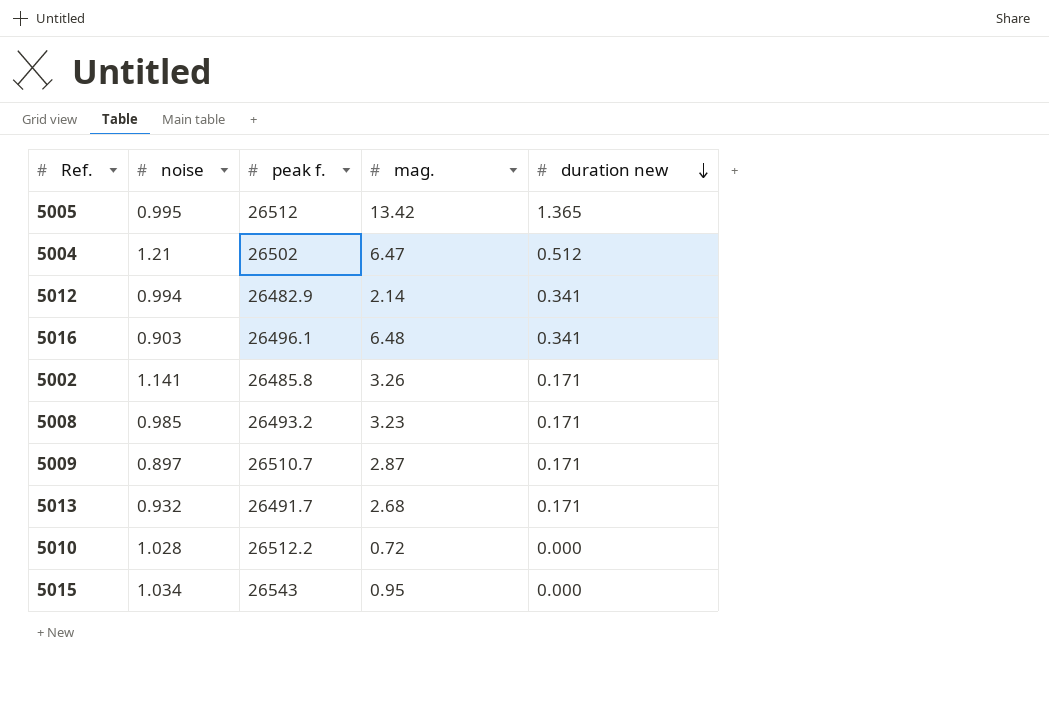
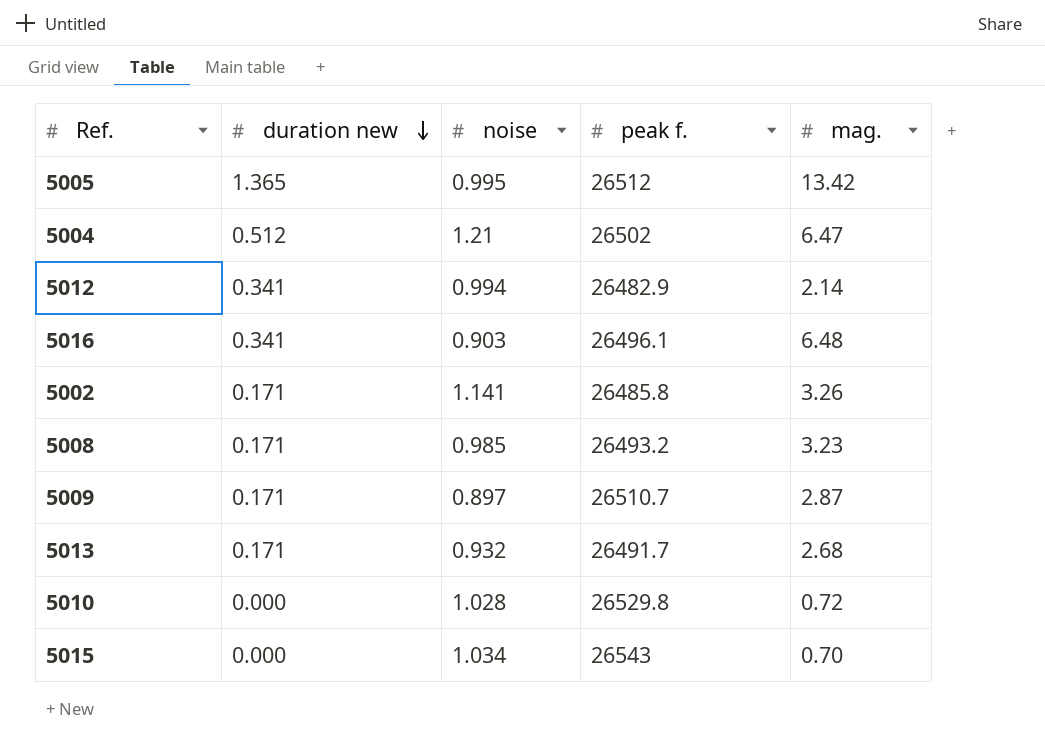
column duration new | position: 5 -> 2
5010 | peak f.: 26512.2 -> 26529.8
5015 | mag.: 0.95 -> 0.70

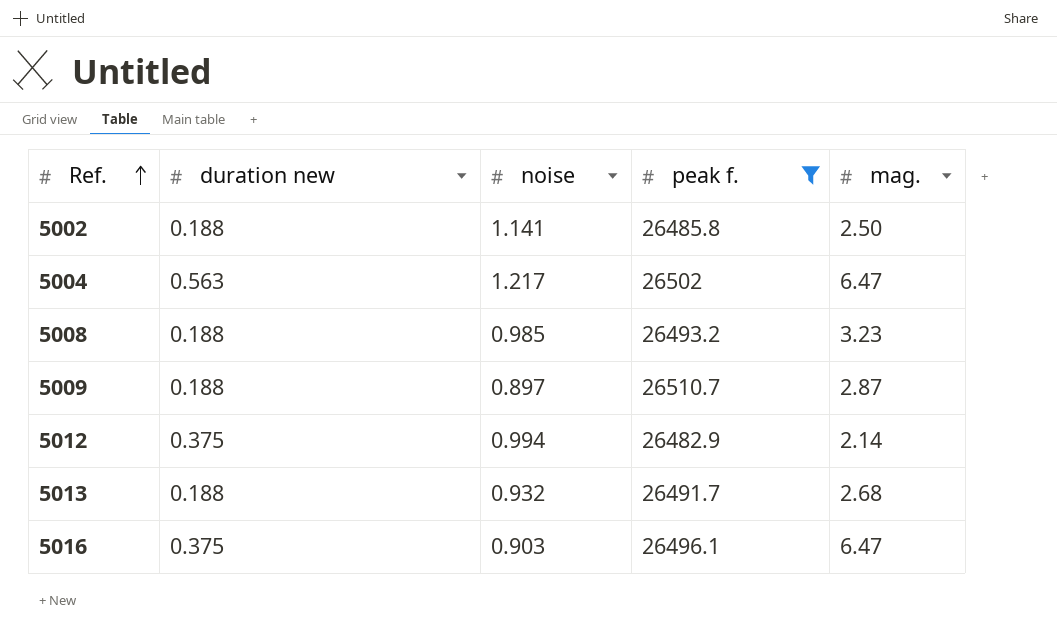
filter: none -> peak f. <= 26510.7
row order: duration new descending -> Ref. ascending
5002 | duration new: 0.171 -> 0.188
5002 | mag.: 3.26 -> 2.50
5004 | duration new: 0.512 -> 0.563
5004 | noise: 1.21 -> 1.217
5008 | duration new: 0.171 -> 0.188
5009 | duration new: 0.171 -> 0.188
5012 | duration new: 0.341 -> 0.375
5013 | duration new: 0.171 -> 0.188
5016 | duration new: 0.341 -> 0.375
5016 | mag.: 6.48 -> 6.47

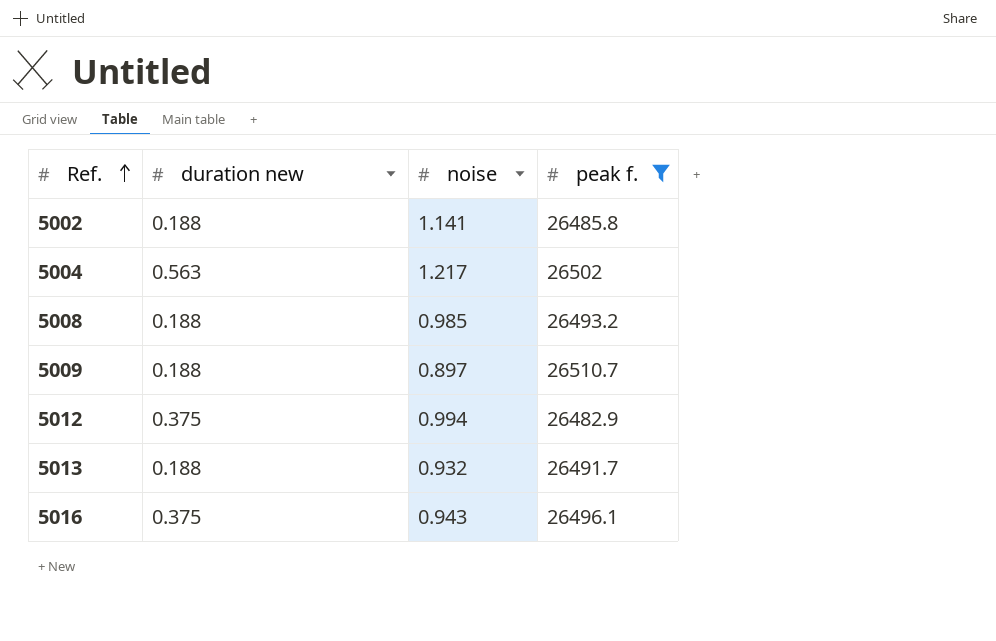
column mag. | position: 5 -> none
5016 | noise: 0.903 -> 0.943

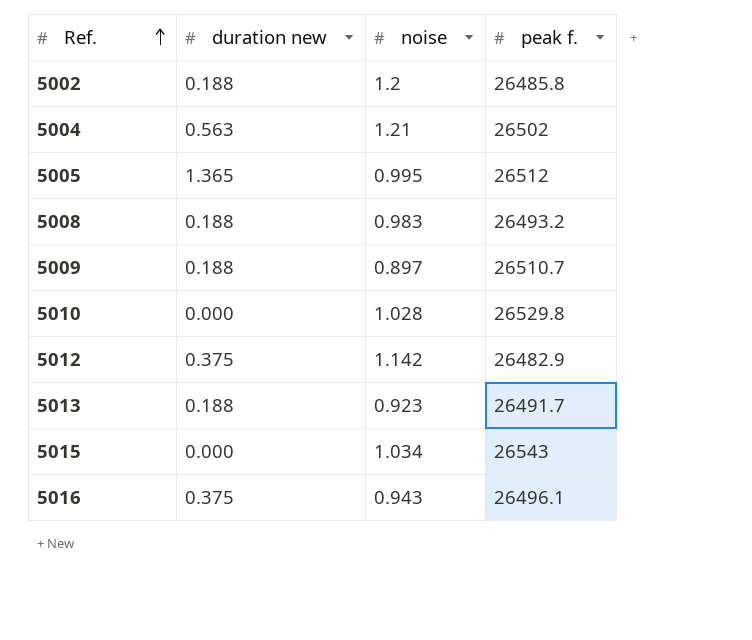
filter: peak f. <= 26510.7 -> none
5002 | noise: 1.141 -> 1.2
5004 | noise: 1.217 -> 1.21
5008 | noise: 0.985 -> 0.983
5012 | noise: 0.994 -> 1.142
5013 | noise: 0.932 -> 0.923

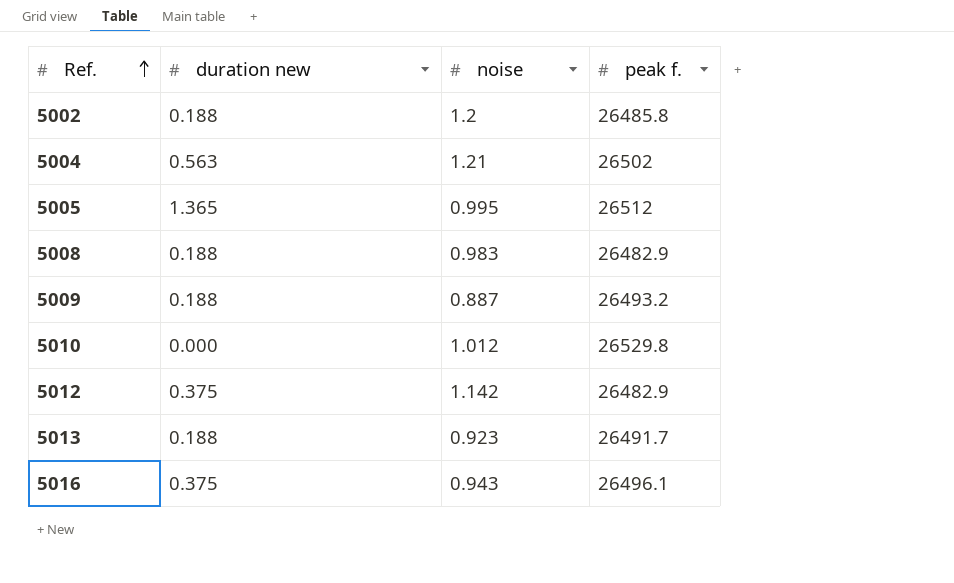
row 5015: 0.000 | 1.034 | 26543 -> none
5008 | peak f.: 26493.2 -> 26482.9
5009 | noise: 0.897 -> 0.887
5009 | peak f.: 26510.7 -> 26493.2
5010 | noise: 1.028 -> 1.012

